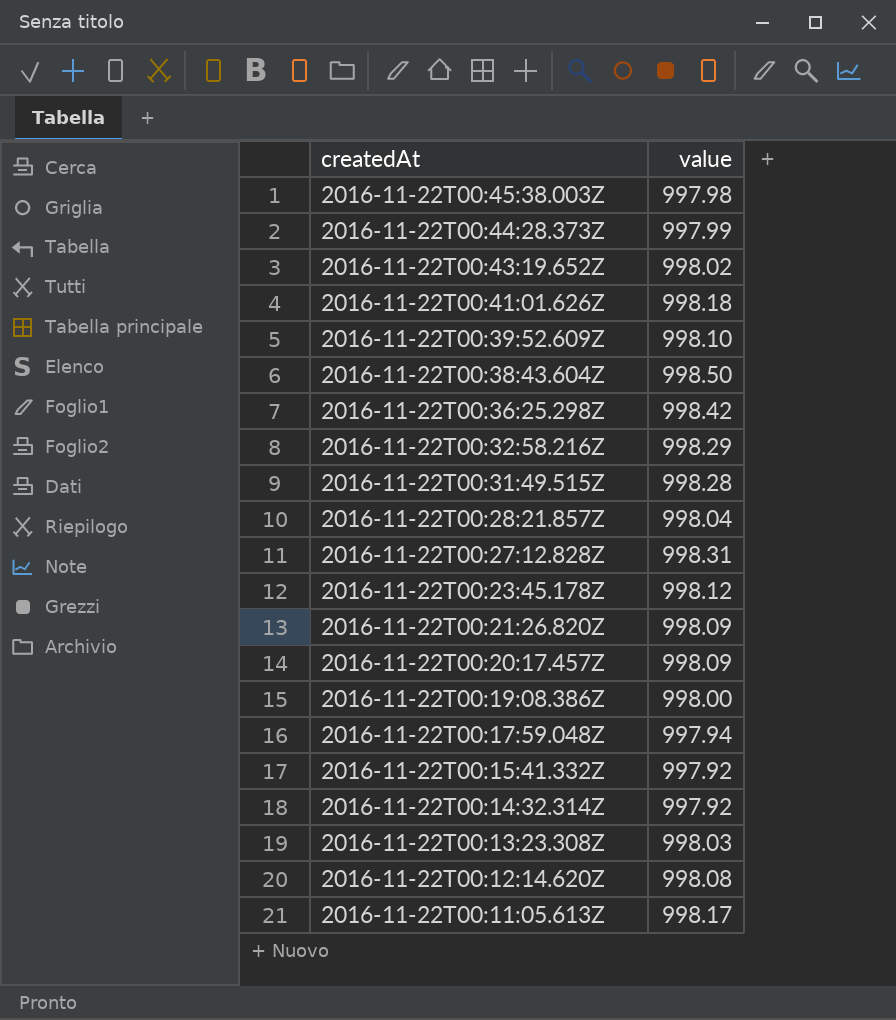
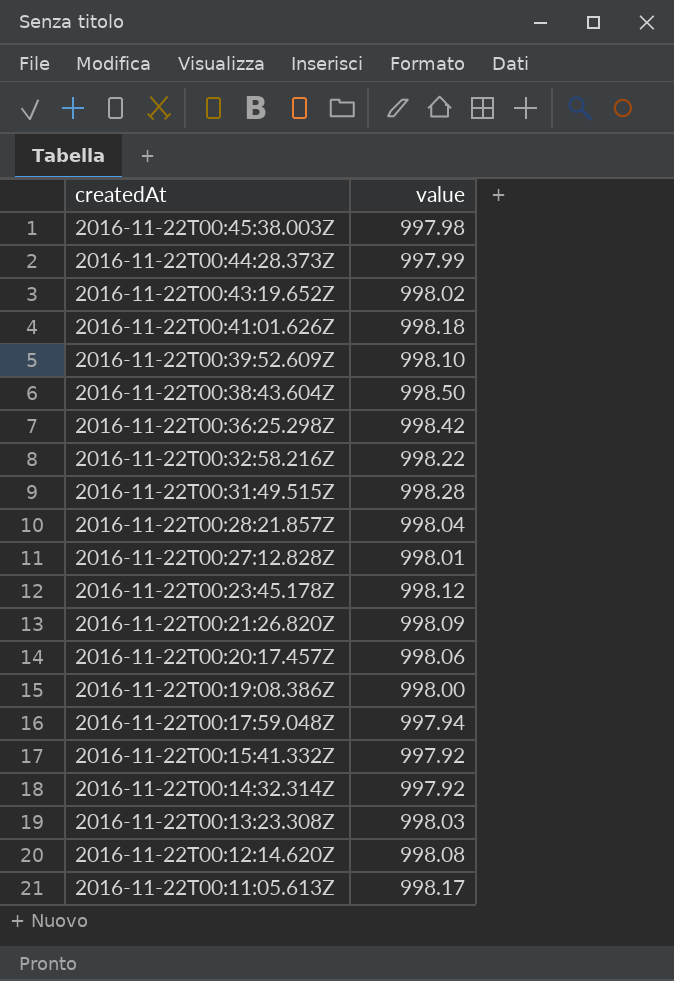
2016-11-22T00:32:58.216Z | value: 998.29 -> 998.22
2016-11-22T00:27:12.828Z | value: 998.31 -> 998.01
2016-11-22T00:20:17.457Z | value: 998.09 -> 998.06

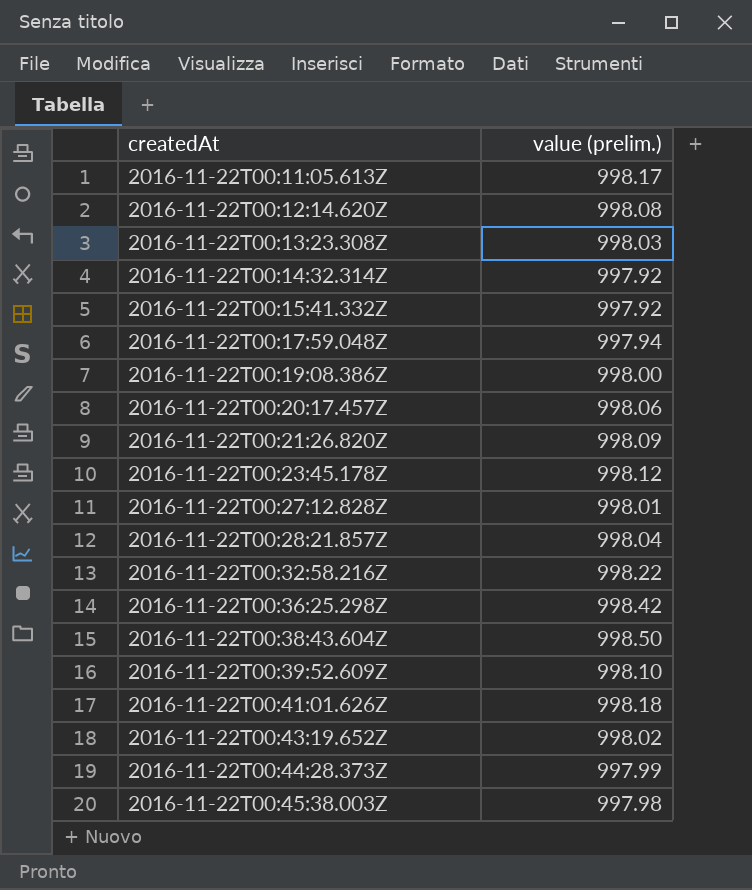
row order: createdAt descending -> createdAt ascending
column name: value -> value (prelim.)
row 2016-11-22T00:31:49.515Z: 998.28 -> none

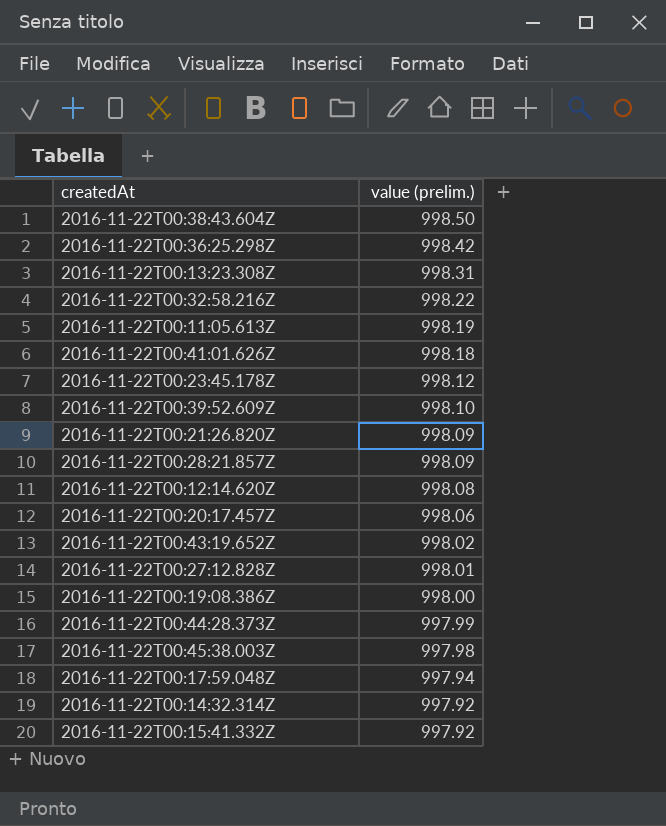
row order: createdAt ascending -> value (prelim.) descending
2016-11-22T00:13:23.308Z | value (prelim.): 998.03 -> 998.31
2016-11-22T00:11:05.613Z | value (prelim.): 998.17 -> 998.19
2016-11-22T00:28:21.857Z | value (prelim.): 998.04 -> 998.09

